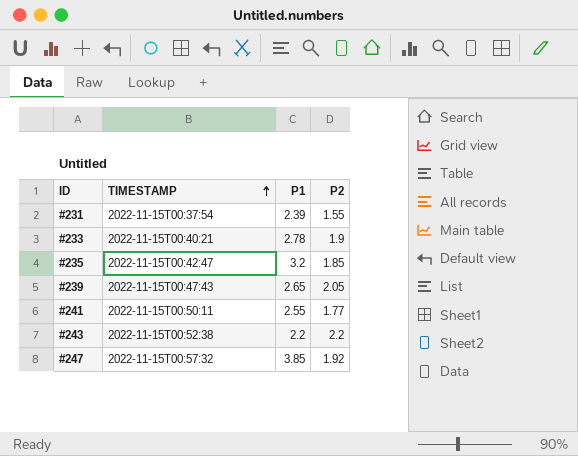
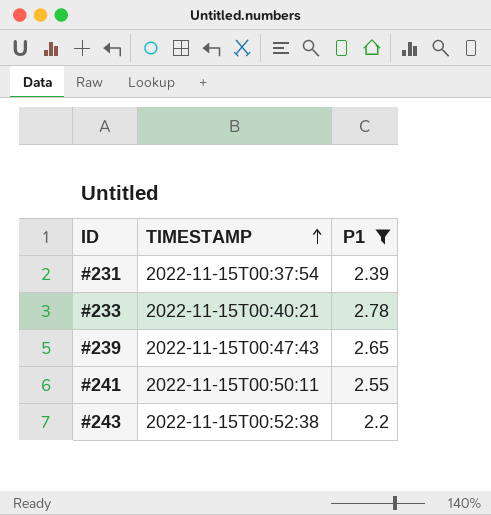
filter: none -> P1 <= 2.78
column P2 | position: 4 -> none

